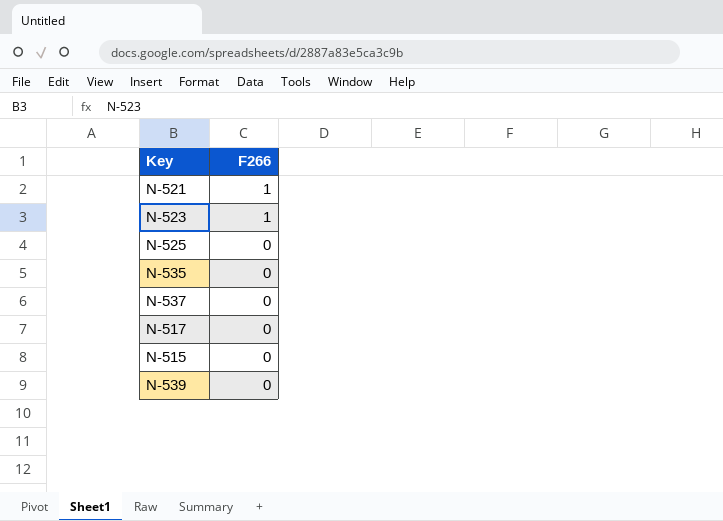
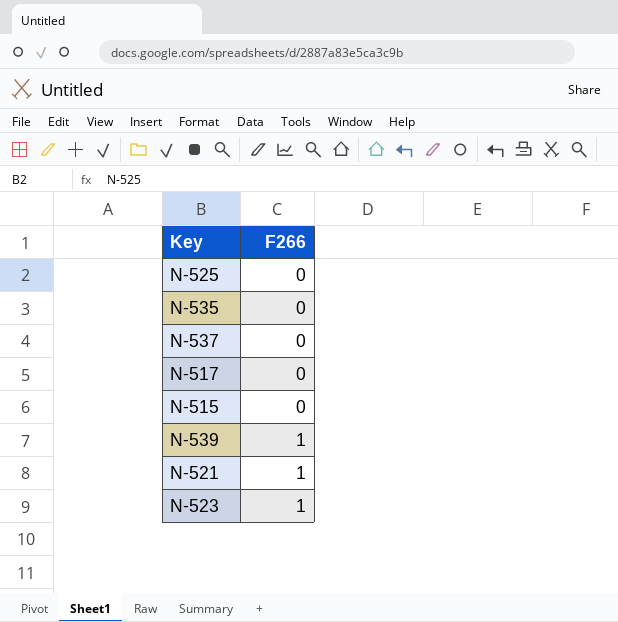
row order: F266 descending -> F266 ascending
N-539 | F266: 0 -> 1

